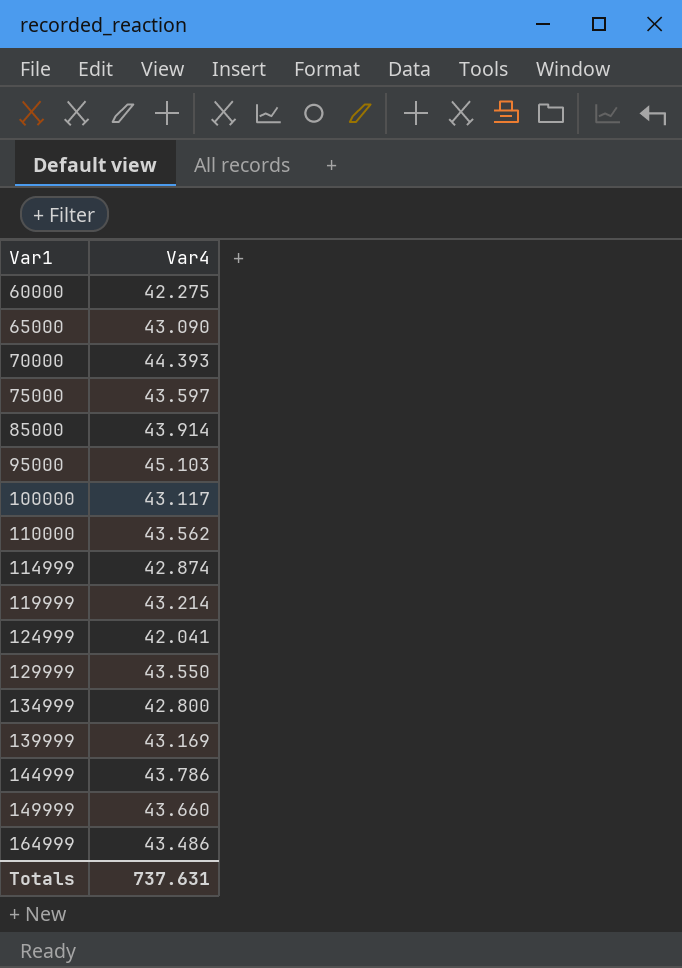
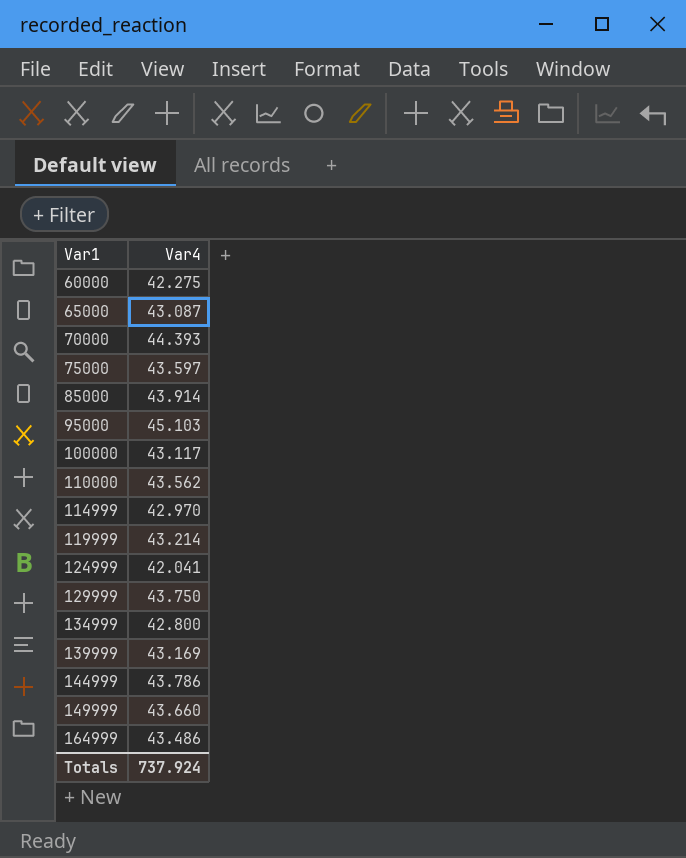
65000 | Var4: 43.090 -> 43.087
114999 | Var4: 42.874 -> 42.970
129999 | Var4: 43.550 -> 43.750
Totals | Var4: 737.631 -> 737.924

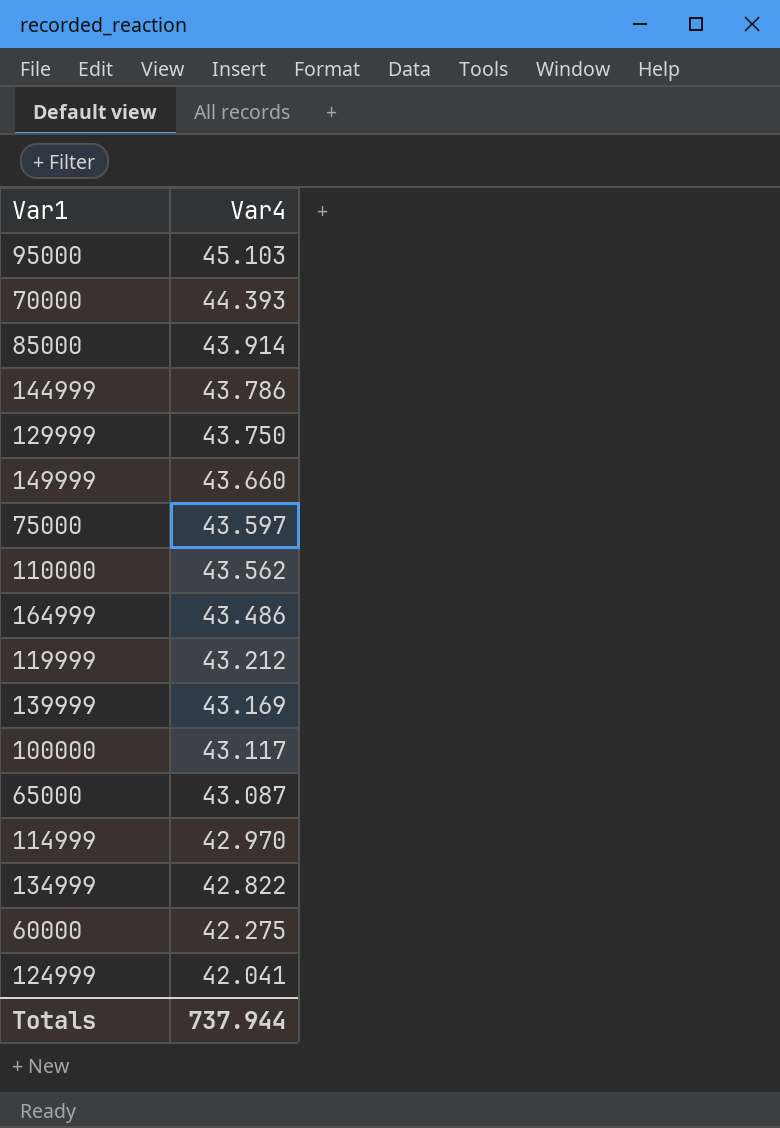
row order: Var1 ascending -> Var4 descending
119999 | Var4: 43.214 -> 43.212
134999 | Var4: 42.800 -> 42.822
Totals | Var4: 737.924 -> 737.944

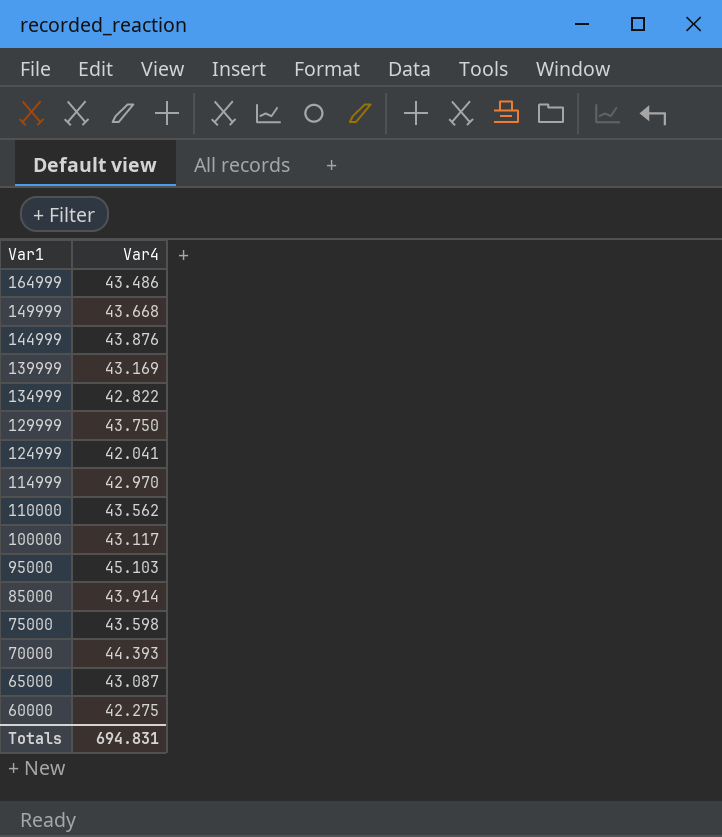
row order: Var4 descending -> Var1 descending
row 119999: 43.212 -> none
149999 | Var4: 43.660 -> 43.668
144999 | Var4: 43.786 -> 43.876
75000 | Var4: 43.597 -> 43.598
Totals | Var4: 737.944 -> 694.831

